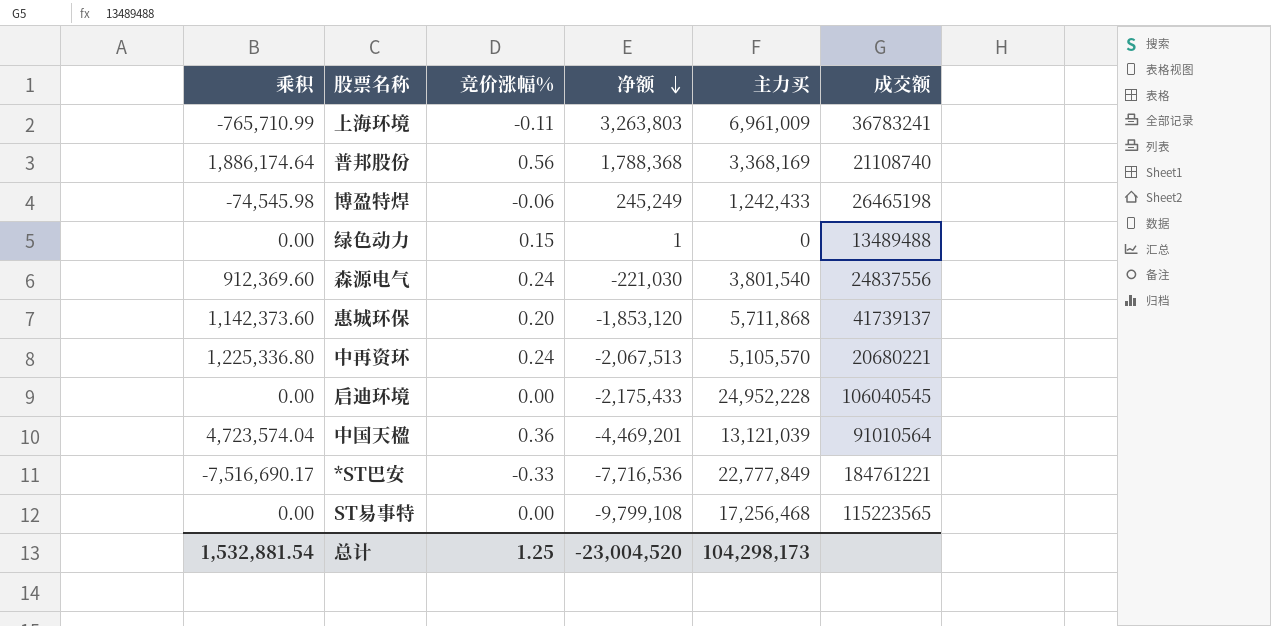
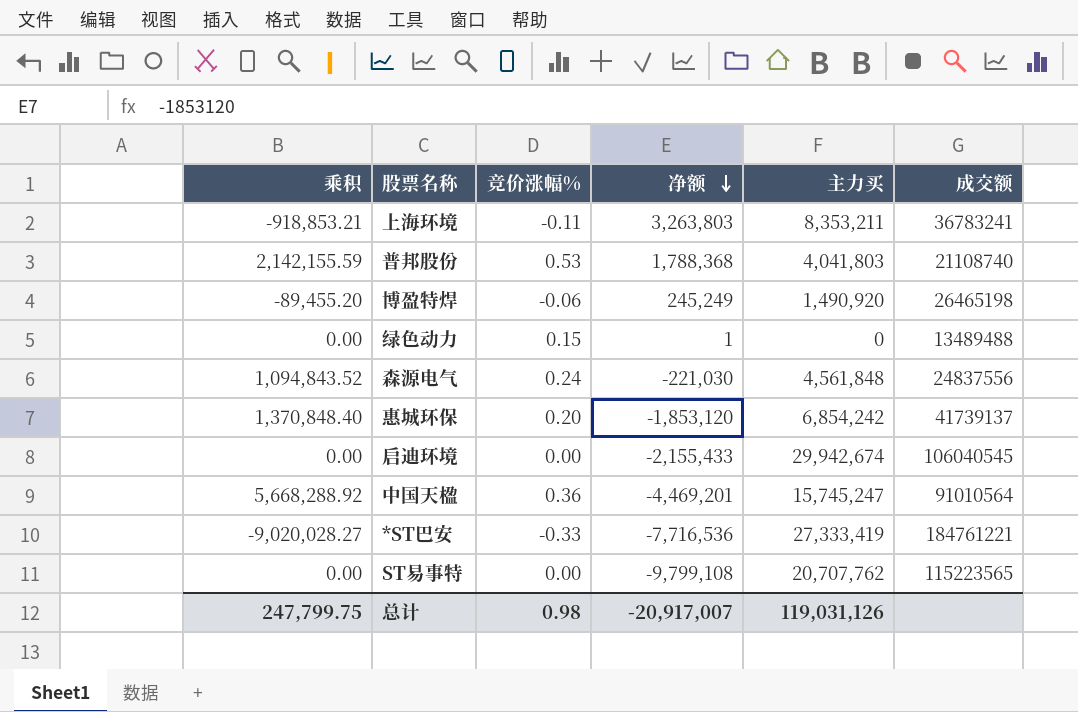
row 中再资环: 1,225,336.80 | 0.24 | -2,067,513 | 5,105,570 | 20680221 -> none
上海环境 | 乘积: -765,710.99 -> -918,853.21
上海环境 | 主力买: 6,961,009 -> 8,353,211
普邦股份 | 乘积: 1,886,174.64 -> 2,142,155.59
普邦股份 | 竞价涨幅%: 0.56 -> 0.53
普邦股份 | 主力买: 3,368,169 -> 4,041,803
博盈特焊 | 乘积: -74,545.98 -> -89,455.20
博盈特焊 | 主力买: 1,242,433 -> 1,490,920
森源电气 | 乘积: 912,369.60 -> 1,094,843.52
森源电气 | 主力买: 3,801,540 -> 4,561,848
惠城环保 | 乘积: 1,142,373.60 -> 1,370,848.40
惠城环保 | 主力买: 5,711,868 -> 6,854,242
启迪环境 | 净额: -2,175,433 -> -2,155,433
启迪环境 | 主力买: 24,952,228 -> 29,942,674
中国天楹 | 乘积: 4,723,574.04 -> 5,668,288.92
中国天楹 | 主力买: 13,121,039 -> 15,745,247
*ST巴安 | 乘积: -7,516,690.17 -> -9,020,028.27
*ST巴安 | 主力买: 22,777,849 -> 27,333,419
ST易事特 | 主力买: 17,256,468 -> 20,707,762
总计 | 乘积: 1,532,881.54 -> 247,799.75
总计 | 竞价涨幅%: 1.25 -> 0.98
总计 | 净额: -23,004,520 -> -20,917,007
总计 | 主力买: 104,298,173 -> 119,031,126

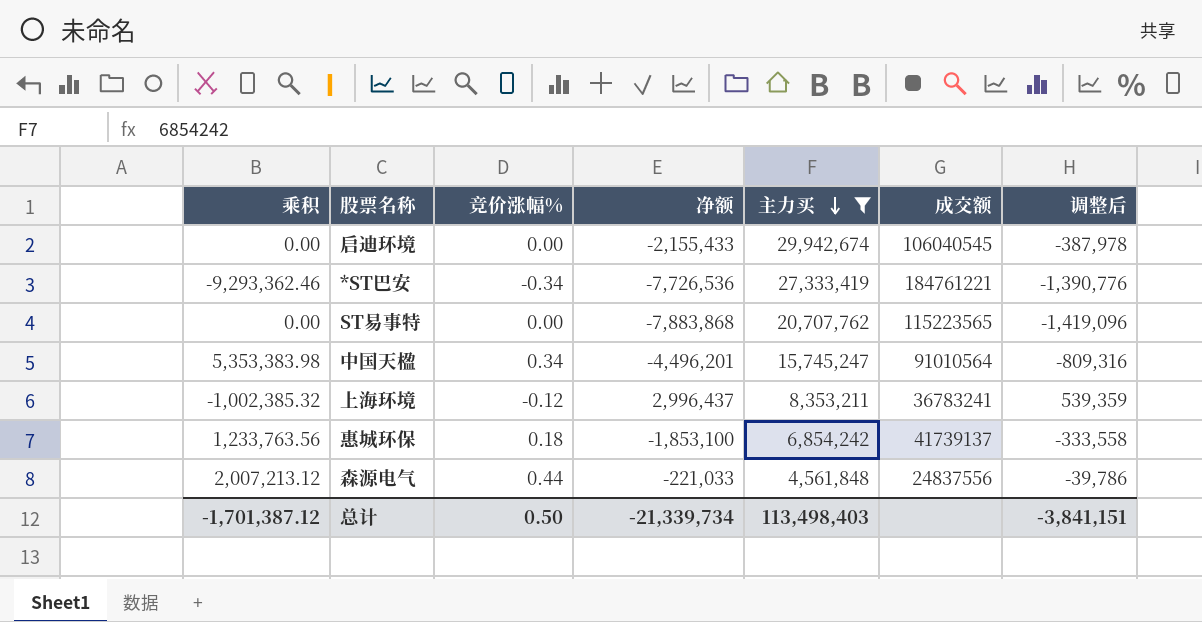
filter: none -> 主力买 >= 4,561,848
row order: 净额 descending -> 主力买 descending
column 调整后 | formula: none -> [净额] * 0.18
*ST巴安 | 乘积: -9,020,028.27 -> -9,293,362.46
*ST巴安 | 竞价涨幅%: -0.33 -> -0.34
*ST巴安 | 净额: -7,716,536 -> -7,726,536
ST易事特 | 净额: -9,799,108 -> -7,883,868
中国天楹 | 乘积: 5,668,288.92 -> 5,353,383.98
中国天楹 | 竞价涨幅%: 0.36 -> 0.34
中国天楹 | 净额: -4,469,201 -> -4,496,201
上海环境 | 乘积: -918,853.21 -> -1,002,385.32
上海环境 | 竞价涨幅%: -0.11 -> -0.12
上海环境 | 净额: 3,263,803 -> 2,996,437
惠城环保 | 乘积: 1,370,848.40 -> 1,233,763.56
惠城环保 | 竞价涨幅%: 0.20 -> 0.18
惠城环保 | 净额: -1,853,120 -> -1,853,100
森源电气 | 乘积: 1,094,843.52 -> 2,007,213.12
森源电气 | 竞价涨幅%: 0.24 -> 0.44
森源电气 | 净额: -221,030 -> -221,033
总计 | 乘积: 247,799.75 -> -1,701,387.12
总计 | 竞价涨幅%: 0.98 -> 0.50
总计 | 净额: -20,917,007 -> -21,339,734
总计 | 主力买: 119,031,126 -> 113,498,403

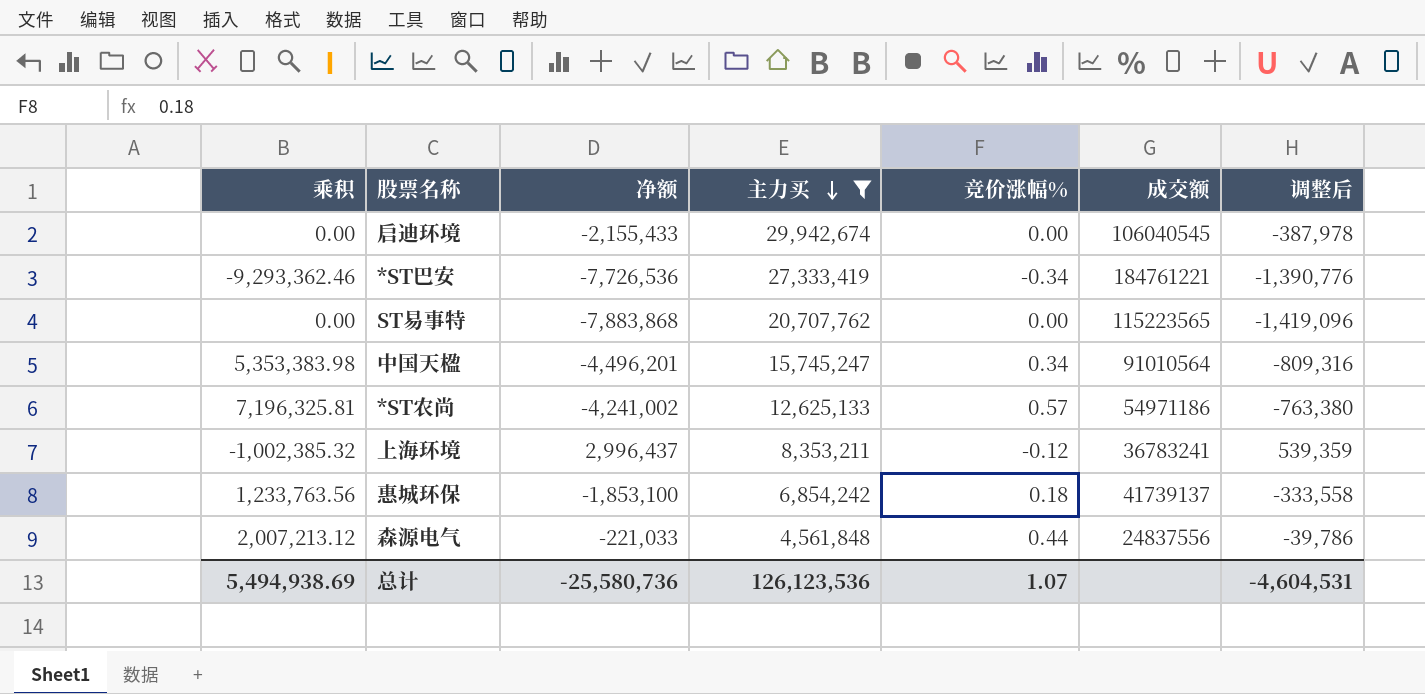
column 竞价涨幅% | position: 3 -> 5
row *ST农尚: none -> 7,196,325.81 | -4,241,002 | 12,625,133 | 0.57 | 54971186 | -763,380
总计 | 乘积: -1,701,387.12 -> 5,494,938.69
总计 | 净额: -21,339,734 -> -25,580,736
总计 | 主力买: 113,498,403 -> 126,123,536
总计 | 竞价涨幅%: 0.50 -> 1.07
总计 | 调整后: -3,841,151 -> -4,604,531

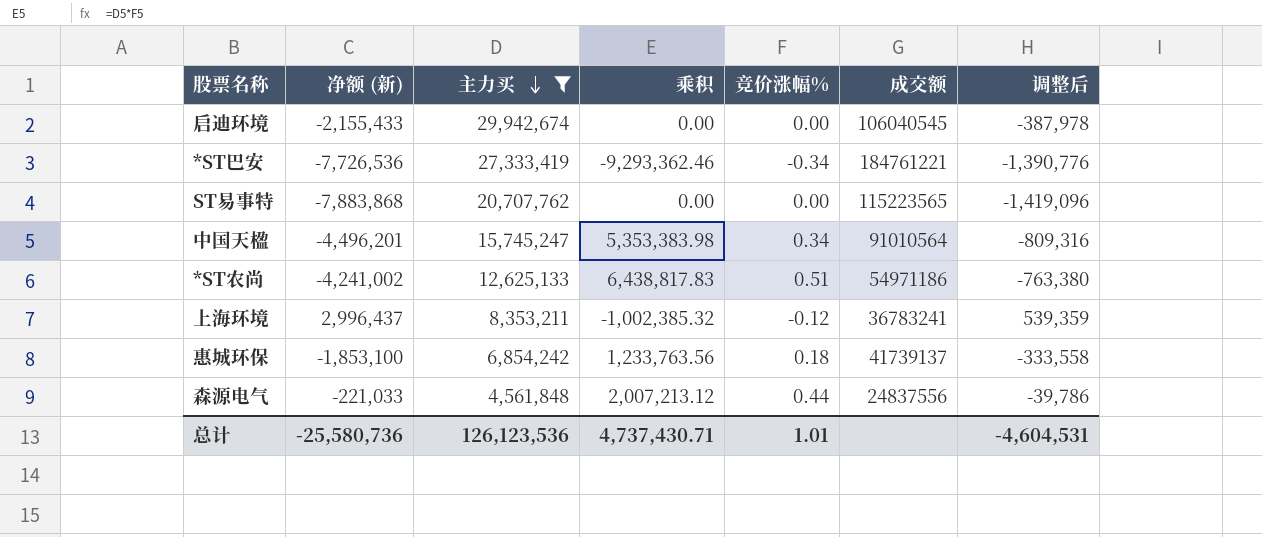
column name: 净额 -> 净额 (新)
column 乘积 | position: 1 -> 4
*ST农尚 | 乘积: 7,196,325.81 -> 6,438,817.83
*ST农尚 | 竞价涨幅%: 0.57 -> 0.51
总计 | 乘积: 5,494,938.69 -> 4,737,430.71
总计 | 竞价涨幅%: 1.07 -> 1.01

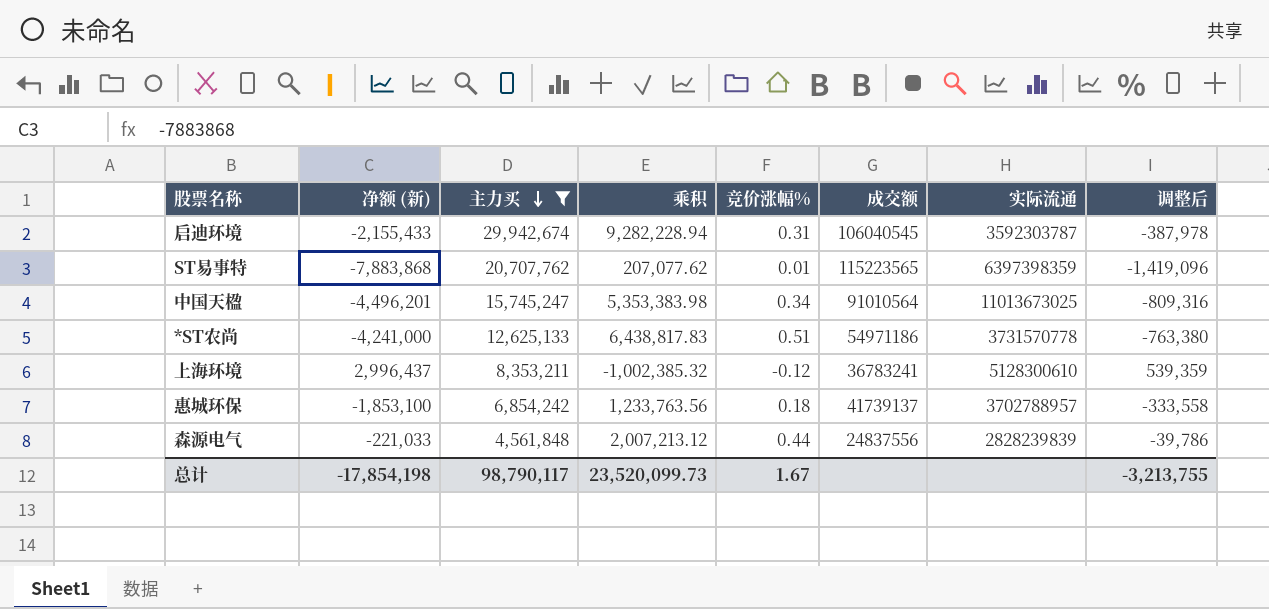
column 实际流通 | position: none -> 7
row *ST巴安: -7,726,536 | 27,333,419 | -9,293,362.46 | -0.34 | 184761221 | -1,390,776 -> none
启迪环境 | 乘积: 0.00 -> 9,282,228.94
启迪环境 | 竞价涨幅%: 0.00 -> 0.31
ST易事特 | 乘积: 0.00 -> 207,077.62
ST易事特 | 竞价涨幅%: 0.00 -> 0.01
*ST农尚 | 净额 (新): -4,241,002 -> -4,241,000
总计 | 净额 (新): -25,580,736 -> -17,854,198
总计 | 主力买: 126,123,536 -> 98,790,117
总计 | 乘积: 4,737,430.71 -> 23,520,099.73
总计 | 竞价涨幅%: 1.01 -> 1.67
总计 | 调整后: -4,604,531 -> -3,213,755

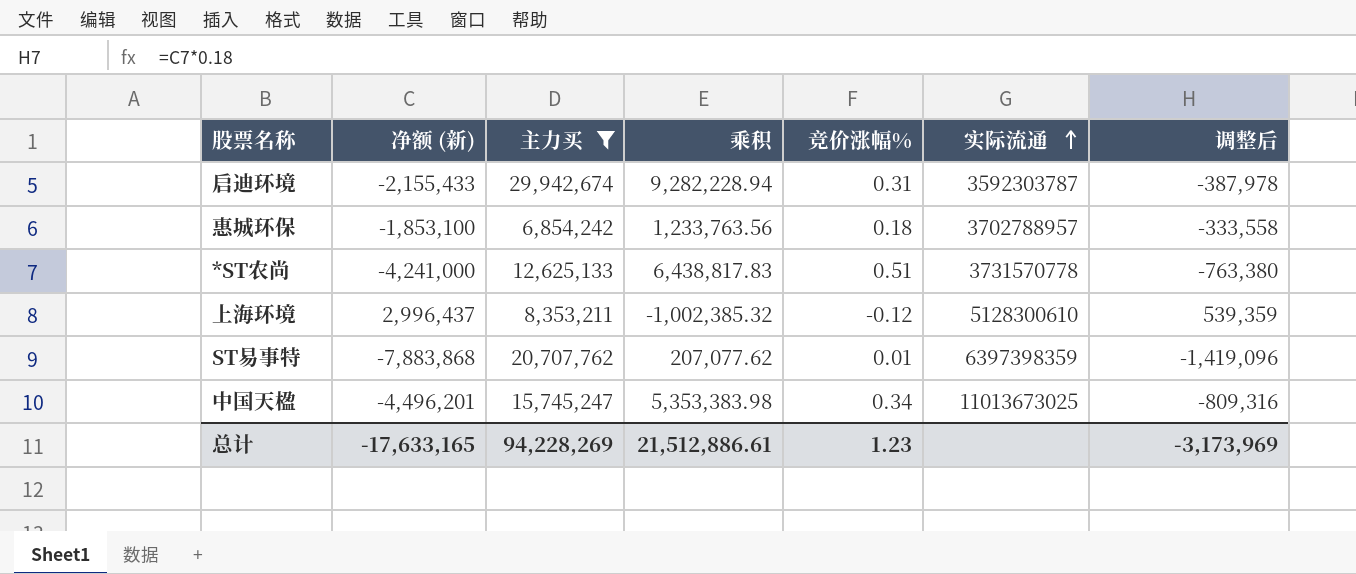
row order: 主力买 descending -> 实际流通 ascending
column 成交额 | position: 6 -> none
row 森源电气: -221,033 | 4,561,848 | 2,007,213.12 | 0.44 | 24837556 | 2828239839 | -39,786 -> none
总计 | 净额 (新): -17,854,198 -> -17,633,165
总计 | 主力买: 98,790,117 -> 94,228,269
总计 | 乘积: 23,520,099.73 -> 21,512,886.61
总计 | 竞价涨幅%: 1.67 -> 1.23
总计 | 调整后: -3,213,755 -> -3,173,969

